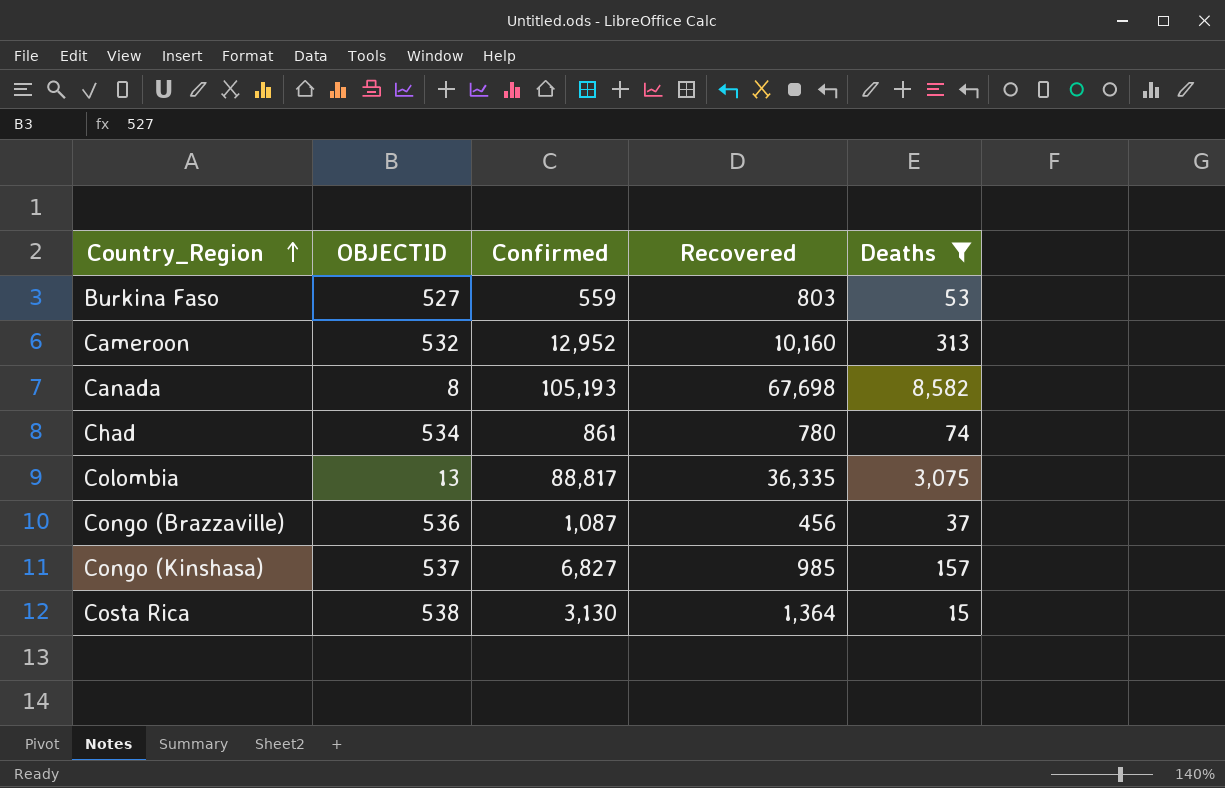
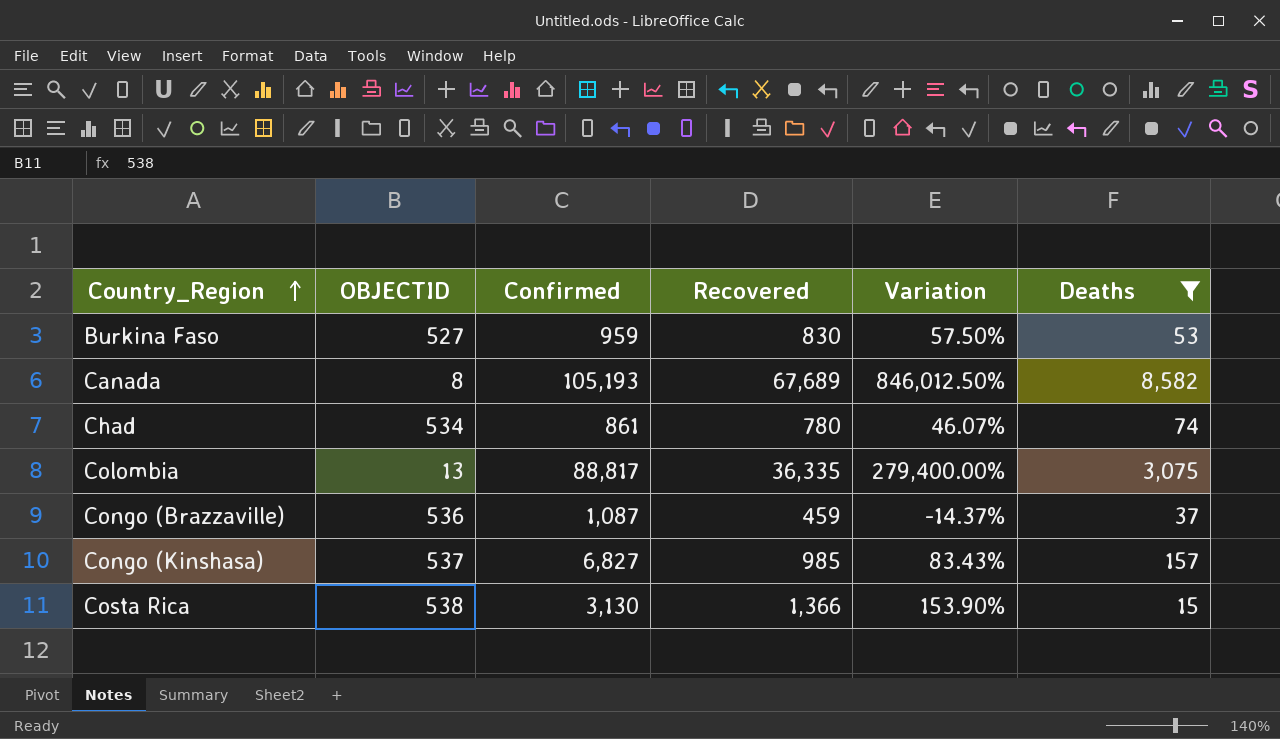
column Variation | formula: none -> ([Recovered] - [OBJECTID]) / [OBJECTID]
row Cameroon: 532 | 12,952 | 10,160 | 313 -> none
Burkina Faso | Confirmed: 559 -> 959
Burkina Faso | Recovered: 803 -> 830
Canada | Recovered: 67,698 -> 67,689
Congo (Brazzaville) | Recovered: 456 -> 459
Costa Rica | Recovered: 1,364 -> 1,366

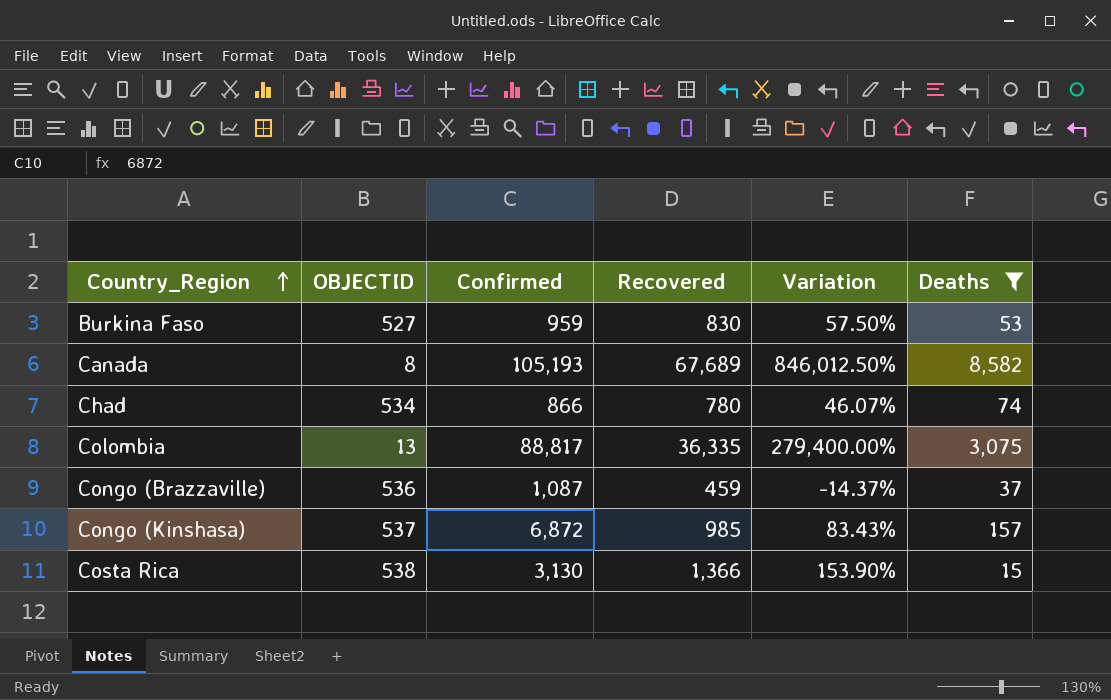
Chad | Confirmed: 861 -> 866
Congo (Kinshasa) | Confirmed: 6,827 -> 6,872

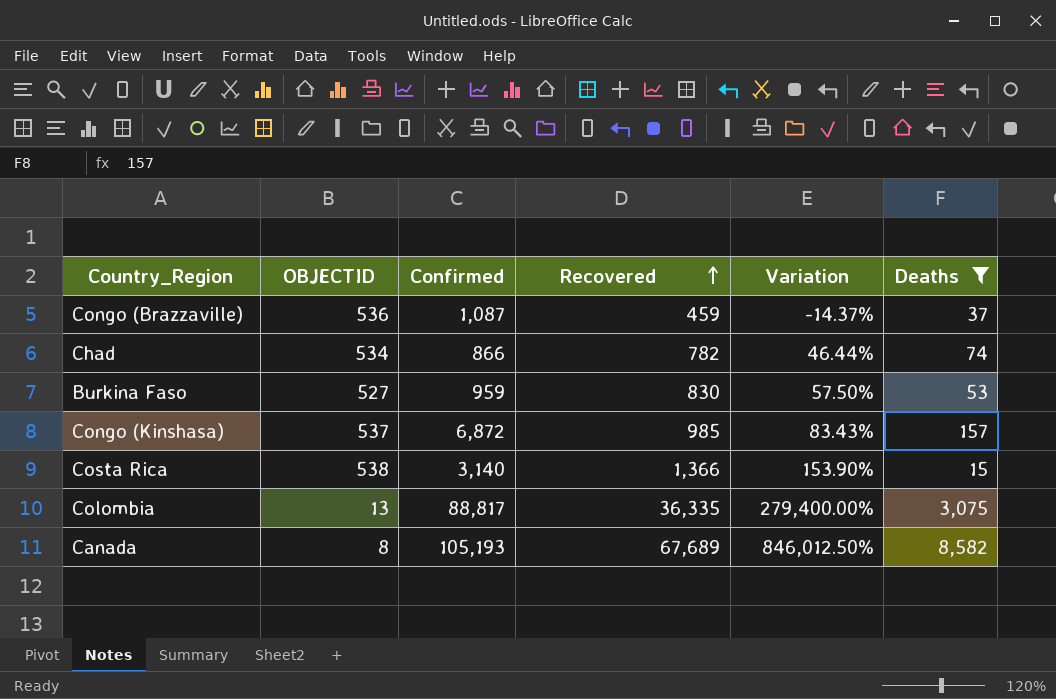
row order: Country_Region ascending -> Recovered ascending
Chad | Recovered: 780 -> 782
Chad | Variation: 46.07% -> 46.44%
Costa Rica | Confirmed: 3,130 -> 3,140

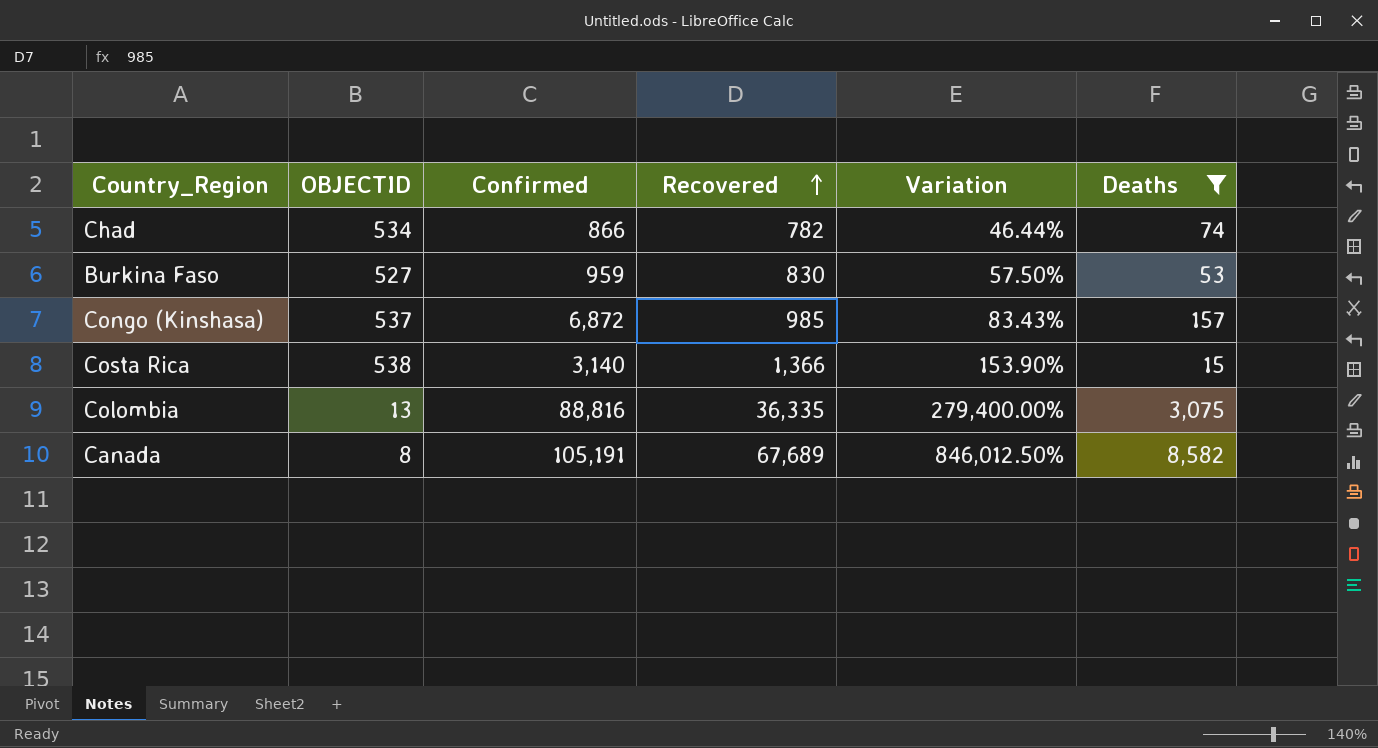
row Congo (Brazzaville): 536 | 1,087 | 459 | -14.37% | 37 -> none
Colombia | Confirmed: 88,817 -> 88,816
Canada | Confirmed: 105,193 -> 105,191

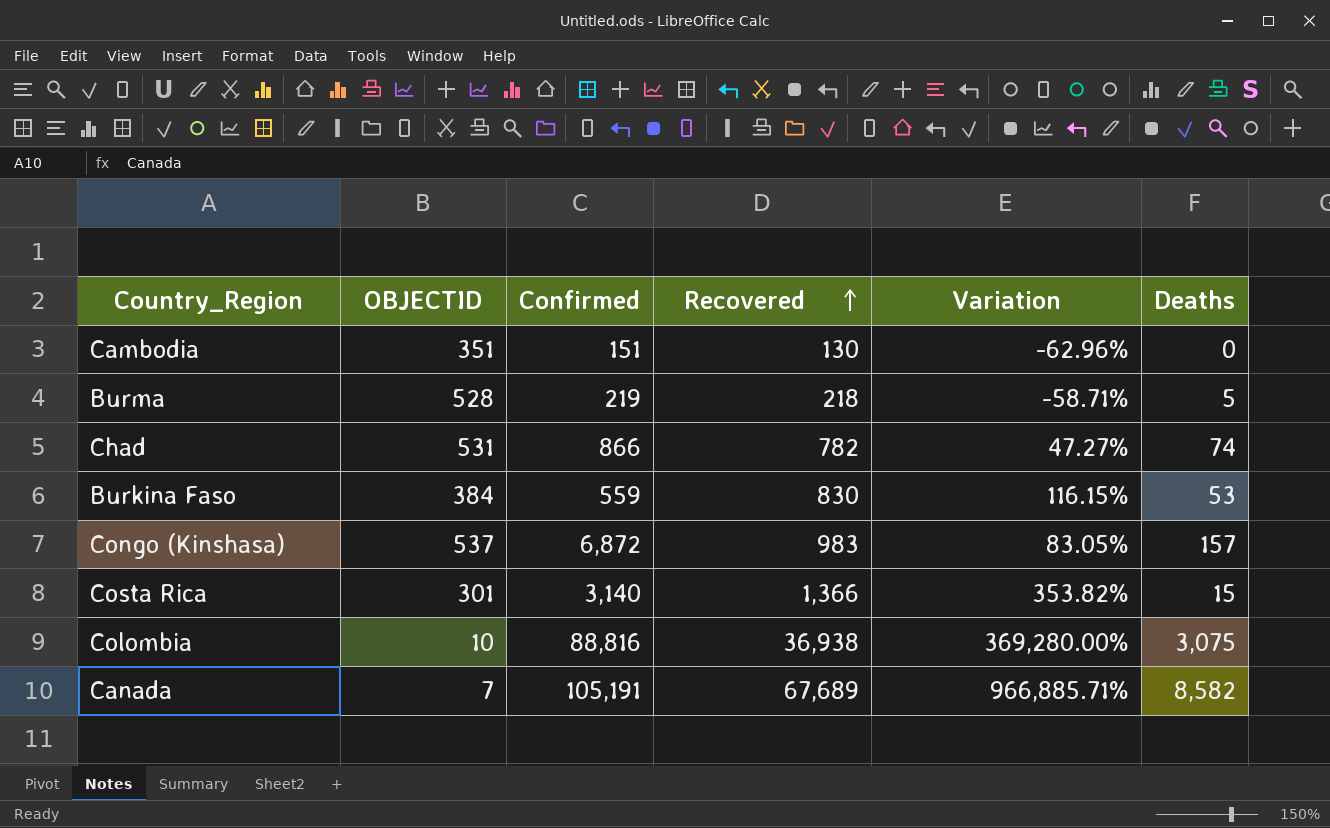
filter: Deaths >= 15 -> none
Chad | OBJECTID: 534 -> 531
Chad | Variation: 46.44% -> 47.27%
Burkina Faso | OBJECTID: 527 -> 384
Burkina Faso | Confirmed: 959 -> 559
Burkina Faso | Variation: 57.50% -> 116.15%
Congo (Kinshasa) | Recovered: 985 -> 983
Congo (Kinshasa) | Variation: 83.43% -> 83.05%
Costa Rica | OBJECTID: 538 -> 301
Costa Rica | Variation: 153.90% -> 353.82%
Colombia | OBJECTID: 13 -> 10
Colombia | Recovered: 36,335 -> 36,938
Colombia | Variation: 279,400.00% -> 369,280.00%
Canada | OBJECTID: 8 -> 7
Canada | Variation: 846,012.50% -> 966,885.71%

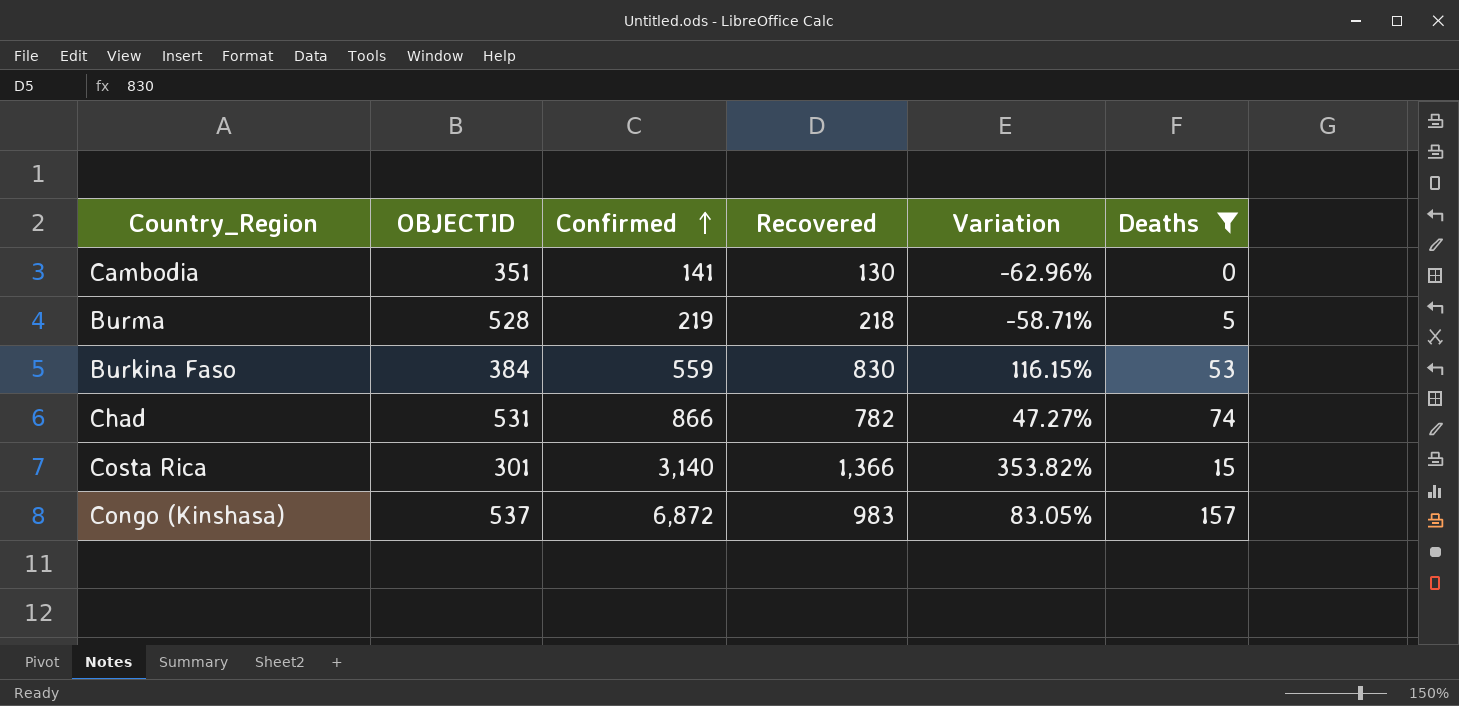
filter: none -> Deaths <= 157
row order: Recovered ascending -> Confirmed ascending
Cambodia | Confirmed: 151 -> 141

